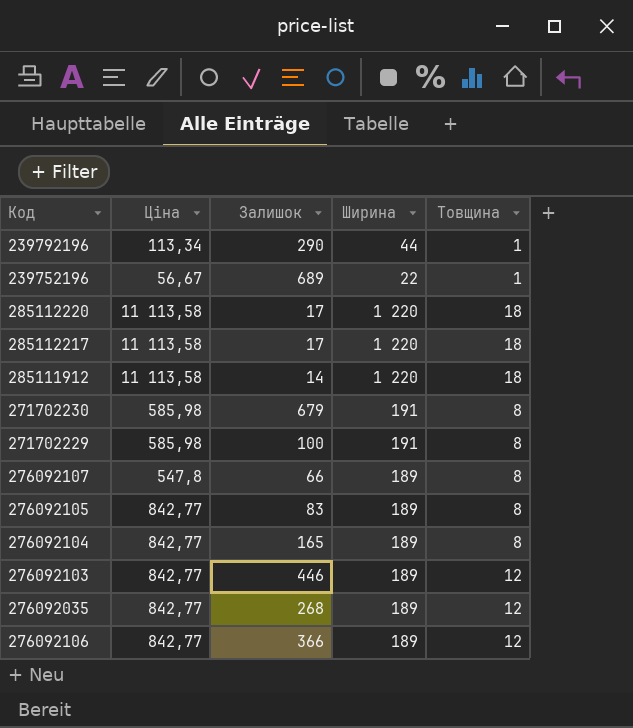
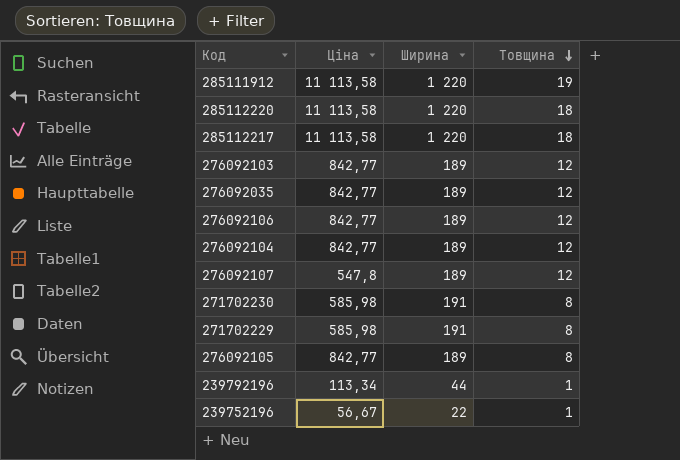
row order: none -> Товщина descending
column Залишок | position: 3 -> none
285111912 | Товщина: 18 -> 19
276092104 | Товщина: 8 -> 12
276092107 | Товщина: 8 -> 12

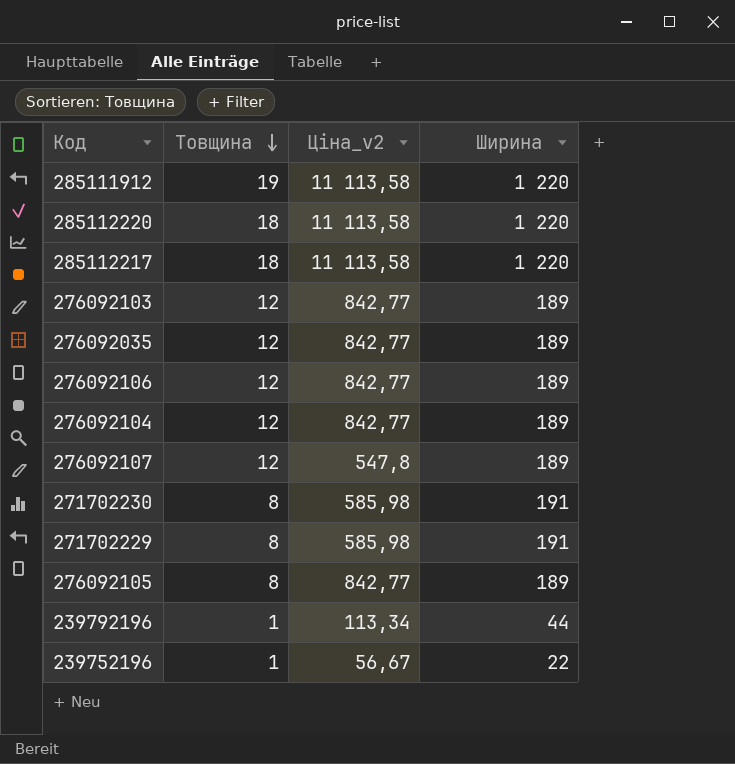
column Товщина | position: 4 -> 2
column name: Ціна -> Ціна_v2

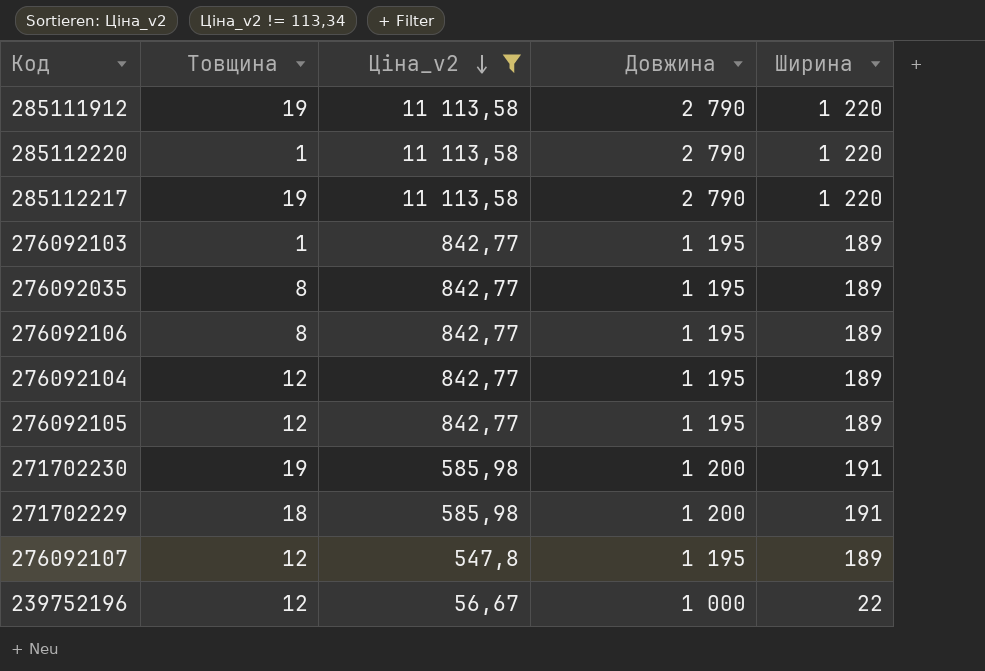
filter: none -> Ціна_v2 != 113,34
row order: Товщина descending -> Ціна_v2 descending
column Довжина | position: none -> 4
285112220 | Товщина: 18 -> 1
285112217 | Товщина: 18 -> 19
276092103 | Товщина: 12 -> 1
276092035 | Товщина: 12 -> 8
276092106 | Товщина: 12 -> 8
276092105 | Товщина: 8 -> 12
271702230 | Товщина: 8 -> 19
271702229 | Товщина: 8 -> 18
239752196 | Товщина: 1 -> 12

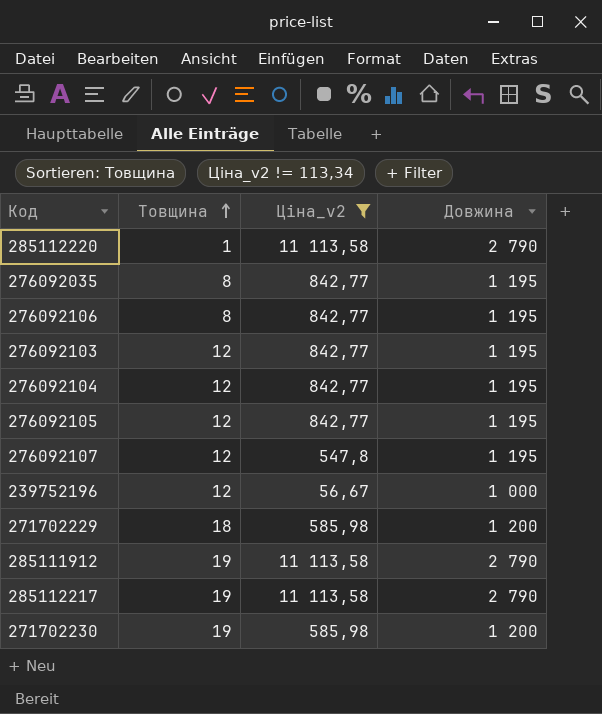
row order: Ціна_v2 descending -> Товщина ascending
column Ширина | position: 5 -> none
276092103 | Товщина: 1 -> 12

